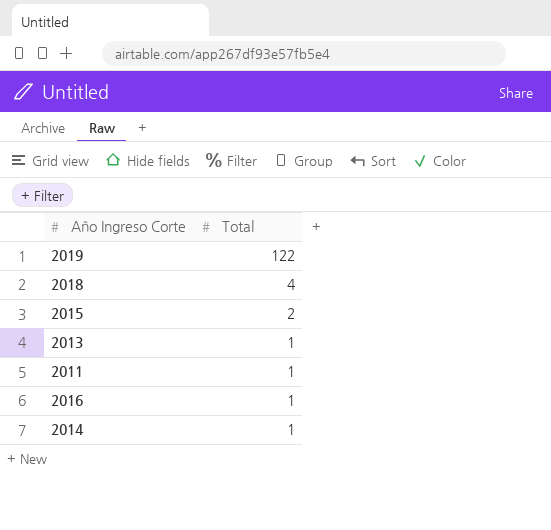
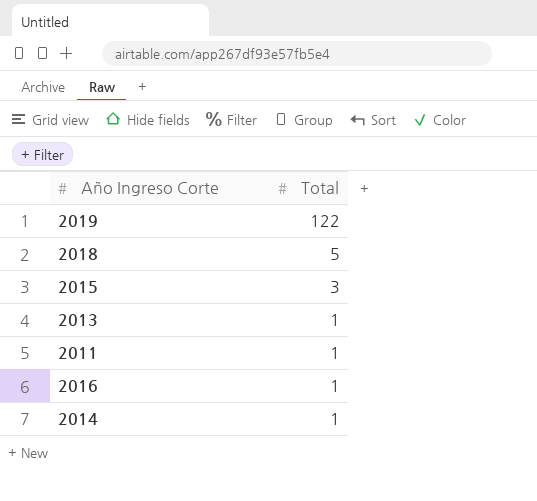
2018 | Total: 4 -> 5
2015 | Total: 2 -> 3

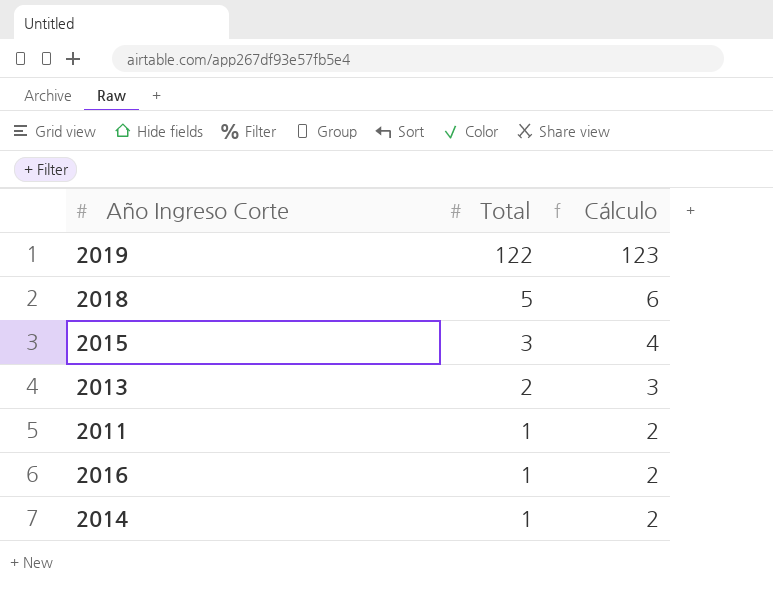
column Cálculo | formula: none -> [Total] + 1
2013 | Total: 1 -> 2

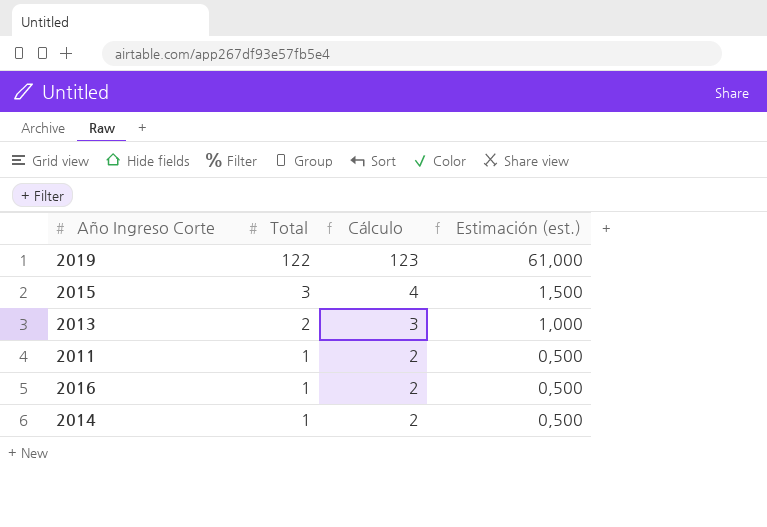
column Estimación (est.) | formula: none -> [Total] * 0,5
row 2018: 5 | 6 -> none

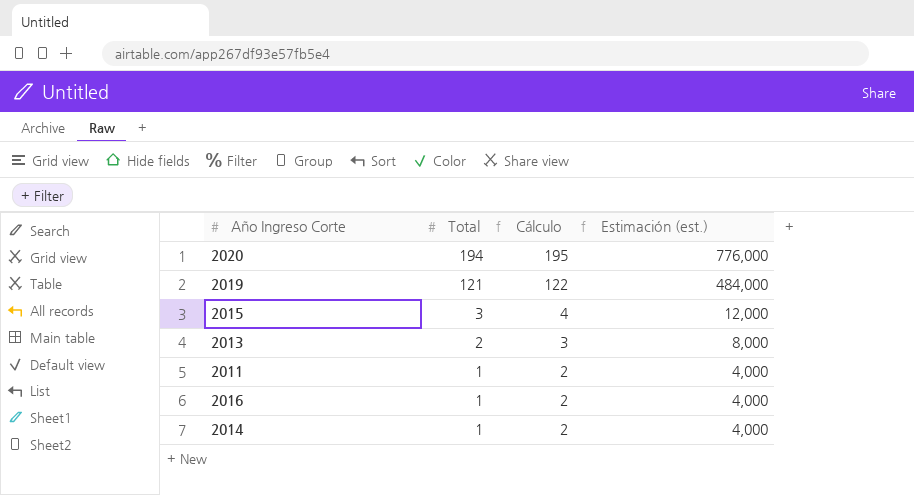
column Estimación (est.) | formula: [Total] * 0,5 -> [Total] * 4
row 2020: none -> 194 | 195 | 776,000
2019 | Total: 122 -> 121
2019 | Cálculo: 123 -> 122

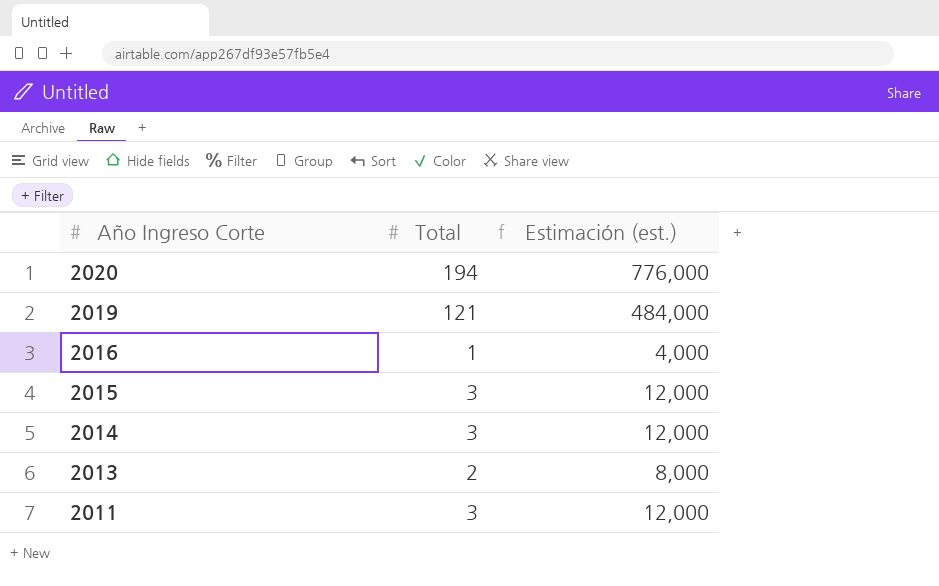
row order: Total descending -> Año Ingreso Corte descending
column Cálculo | formula: [Total] + 1 -> none
2014 | Total: 1 -> 3
2014 | Estimación (est.): 4,000 -> 12,000
2011 | Total: 1 -> 3
2011 | Estimación (est.): 4,000 -> 12,000

